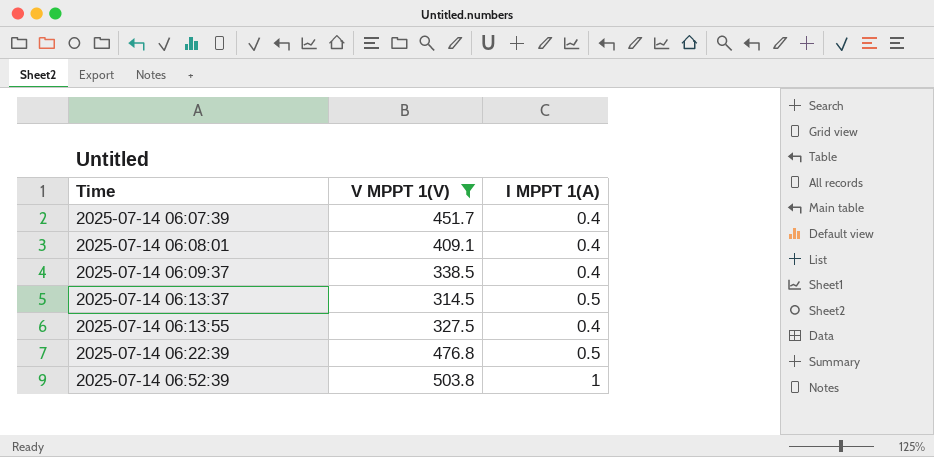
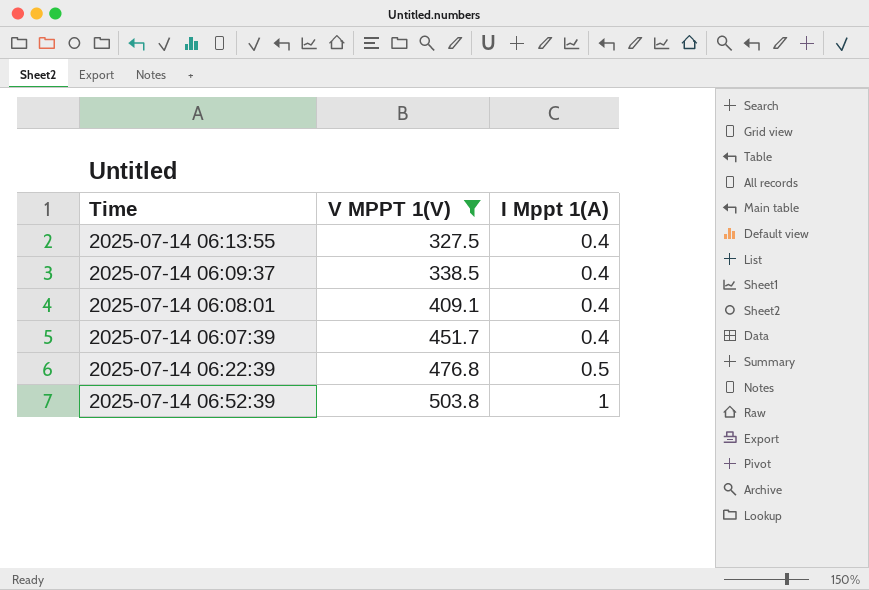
row order: Time ascending -> V MPPT 1(V) ascending
column name: I MPPT 1(A) -> I Mppt 1(A)
row 2025-07-14 06:13:37: 314.5 | 0.5 -> none

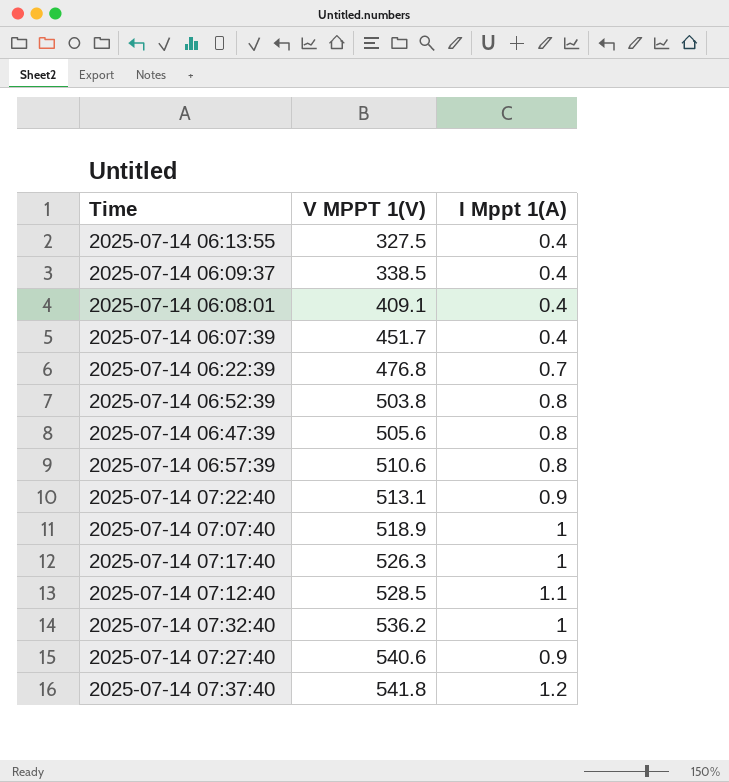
filter: V MPPT 1(V) <= 503.8 -> none
2025-07-14 06:22:39 | I Mppt 1(A): 0.5 -> 0.7
2025-07-14 06:52:39 | I Mppt 1(A): 1 -> 0.8

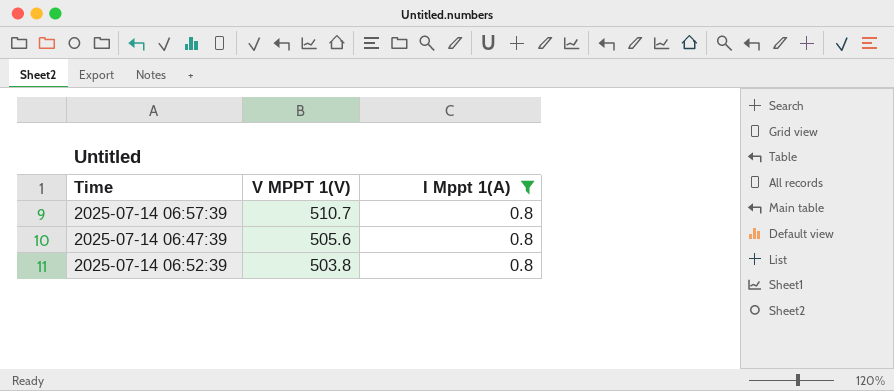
filter: none -> I Mppt 1(A) = 0.8
row order: V MPPT 1(V) ascending -> V MPPT 1(V) descending
2025-07-14 06:57:39 | V MPPT 1(V): 510.6 -> 510.7

